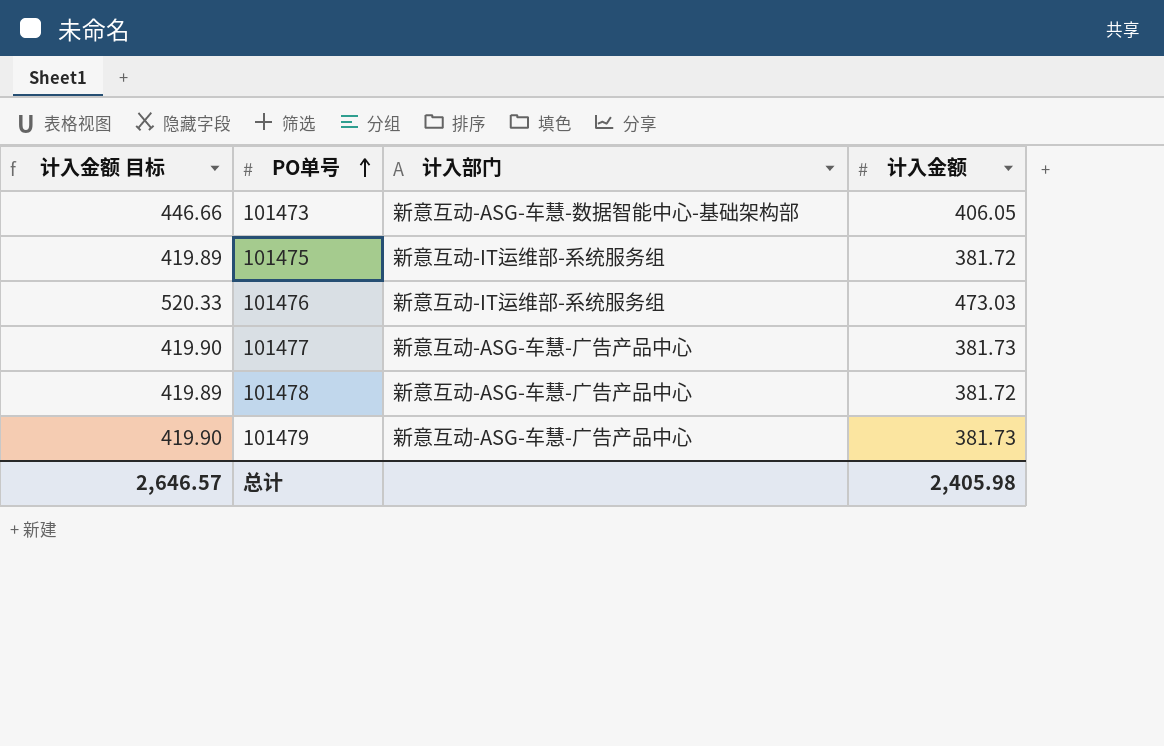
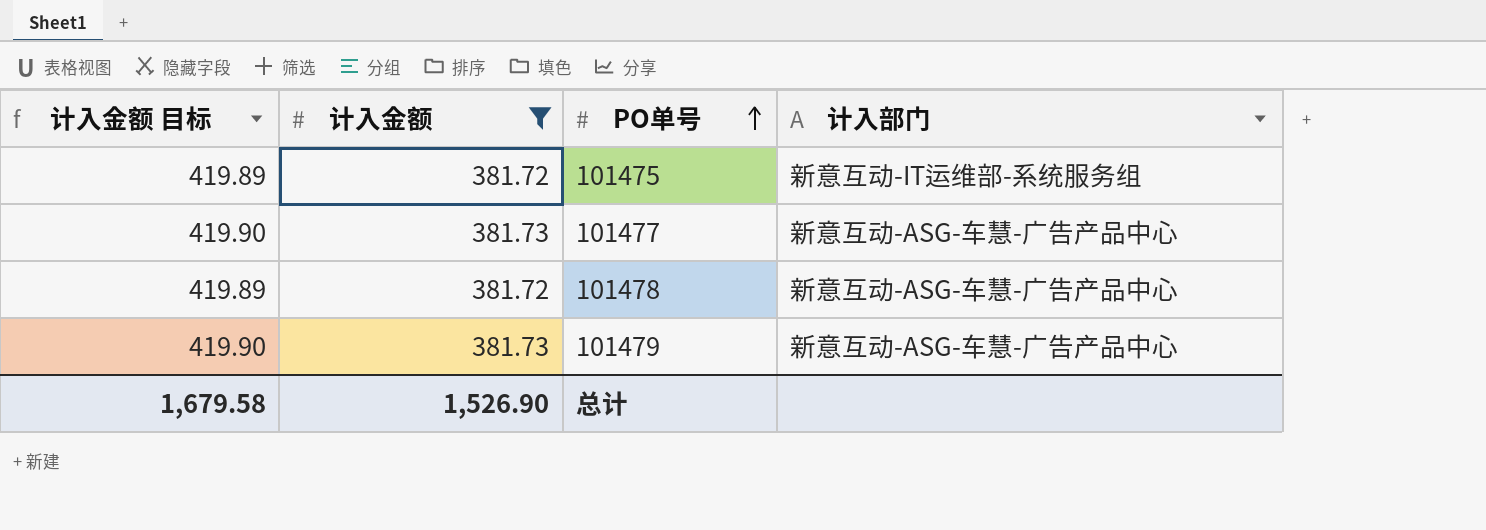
filter: none -> 计入金额 <= 381.73
column 计入金额 | position: 4 -> 2
总计 | 计入金额 目标: 2,646.57 -> 1,679.58
总计 | 计入金额: 2,405.98 -> 1,526.90

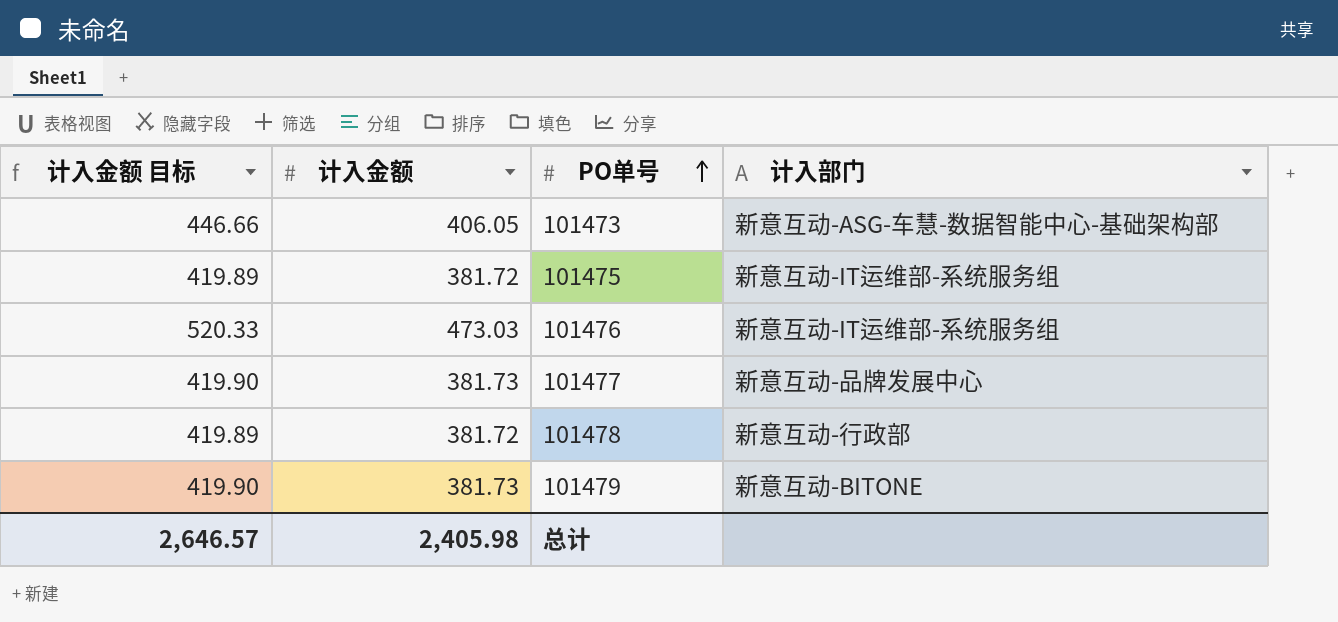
filter: 计入金额 <= 381.73 -> none
101477 | 计入部门: 新意互动-ASG-车慧-广告产品中心 -> 新意互动-品牌发展中心
101478 | 计入部门: 新意互动-ASG-车慧-广告产品中心 -> 新意互动-行政部
101479 | 计入部门: 新意互动-ASG-车慧-广告产品中心 -> 新意互动-BITONE
总计 | 计入金额 目标: 1,679.58 -> 2,646.57
总计 | 计入金额: 1,526.90 -> 2,405.98

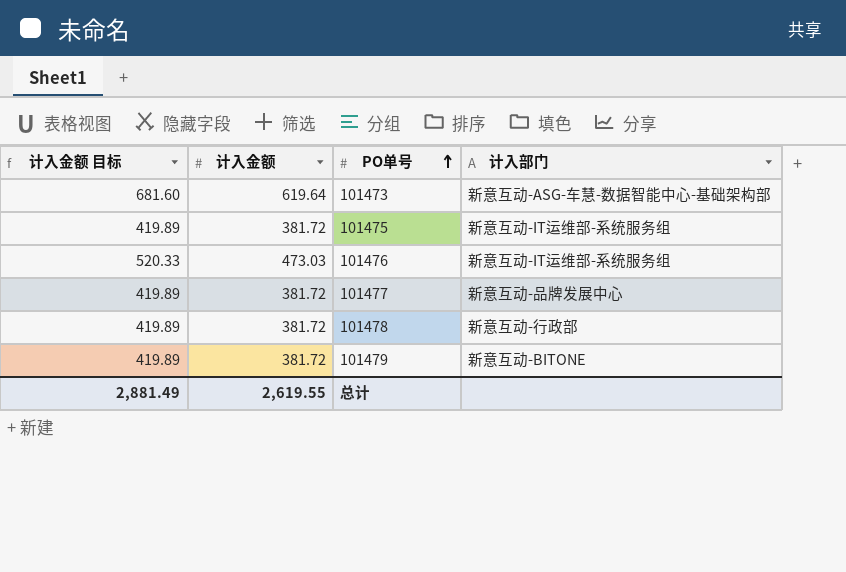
101473 | 计入金额 目标: 446.66 -> 681.60
101473 | 计入金额: 406.05 -> 619.64
101477 | 计入金额 目标: 419.90 -> 419.89
101477 | 计入金额: 381.73 -> 381.72
101479 | 计入金额 目标: 419.90 -> 419.89
101479 | 计入金额: 381.73 -> 381.72
总计 | 计入金额 目标: 2,646.57 -> 2,881.49
总计 | 计入金额: 2,405.98 -> 2,619.55

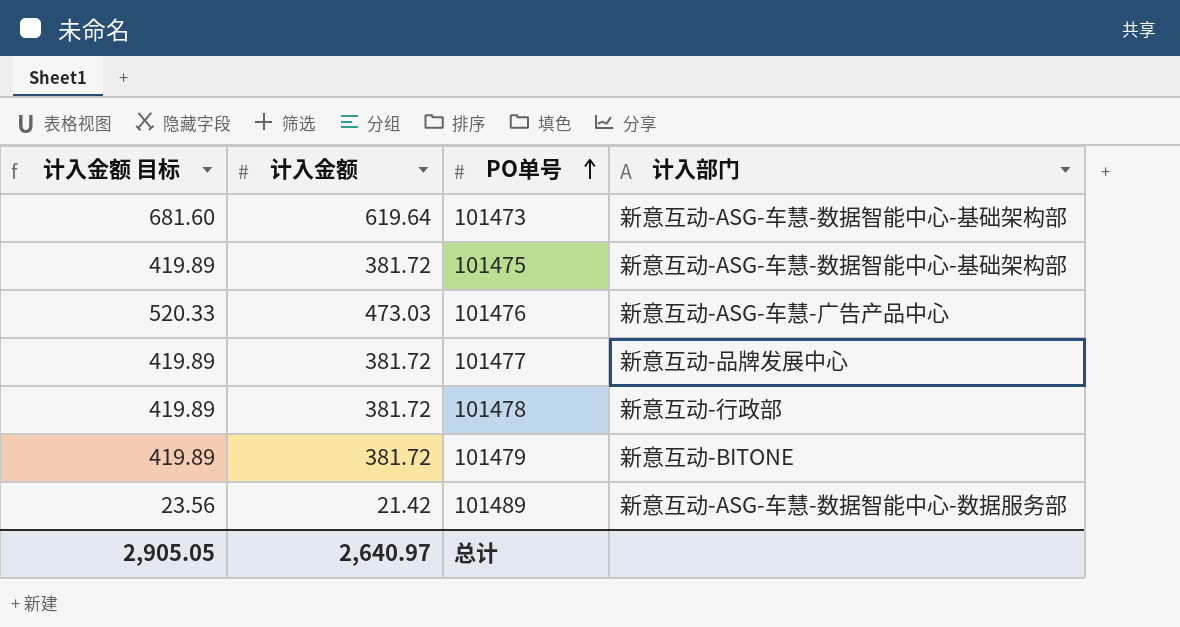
101475 | 计入部门: 新意互动-IT运维部-系统服务组 -> 新意互动-ASG-车慧-数据智能中心-基础架构部
101476 | 计入部门: 新意互动-IT运维部-系统服务组 -> 新意互动-ASG-车慧-广告产品中心
row 101489: none -> 23.56 | 21.42 | 新意互动-ASG-车慧-数据智能中心-数据服务部
总计 | 计入金额 目标: 2,881.49 -> 2,905.05
总计 | 计入金额: 2,619.55 -> 2,640.97

